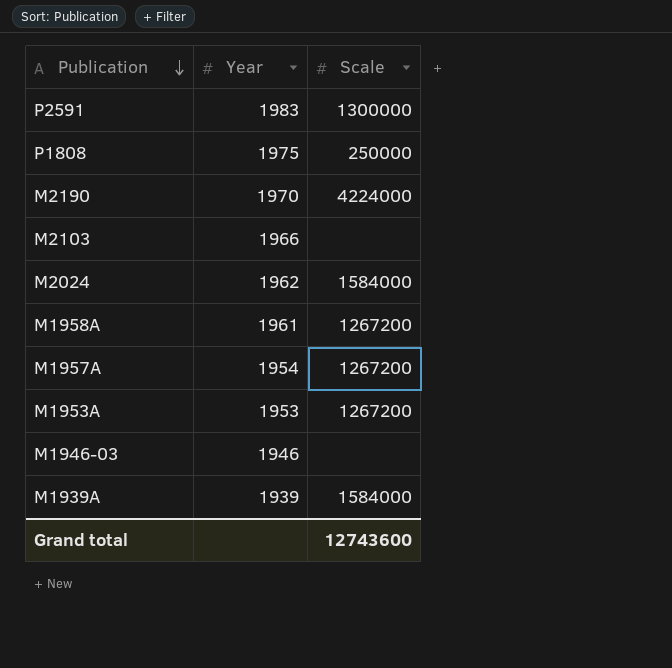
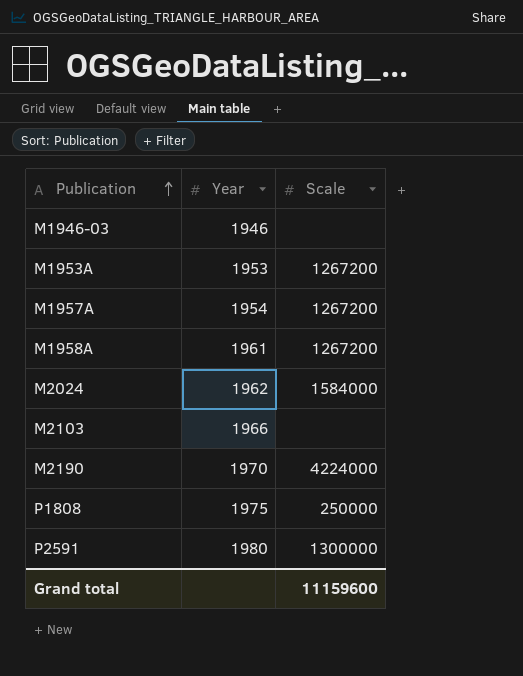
row order: Publication descending -> Publication ascending
row M1939A: 1939 | 1584000 -> none
P2591 | Year: 1983 -> 1980
Grand total | Scale: 12743600 -> 11159600

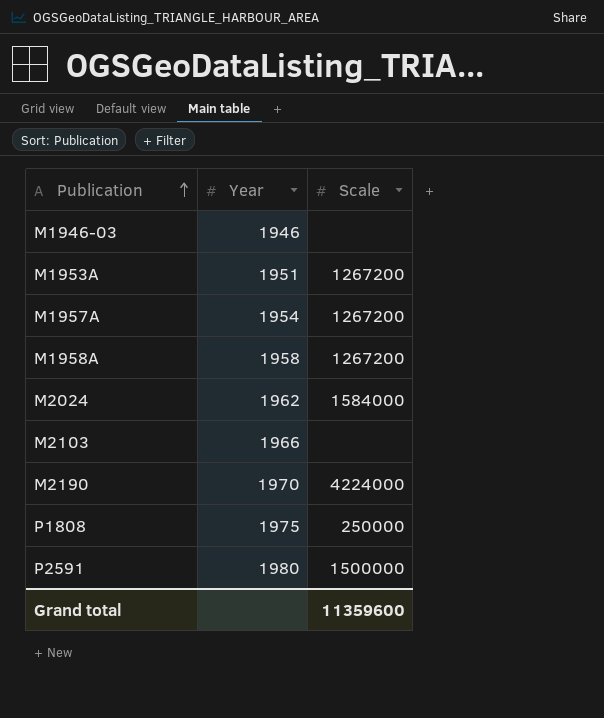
M1953A | Year: 1953 -> 1951
M1958A | Year: 1961 -> 1958
P2591 | Scale: 1300000 -> 1500000
Grand total | Scale: 11159600 -> 11359600

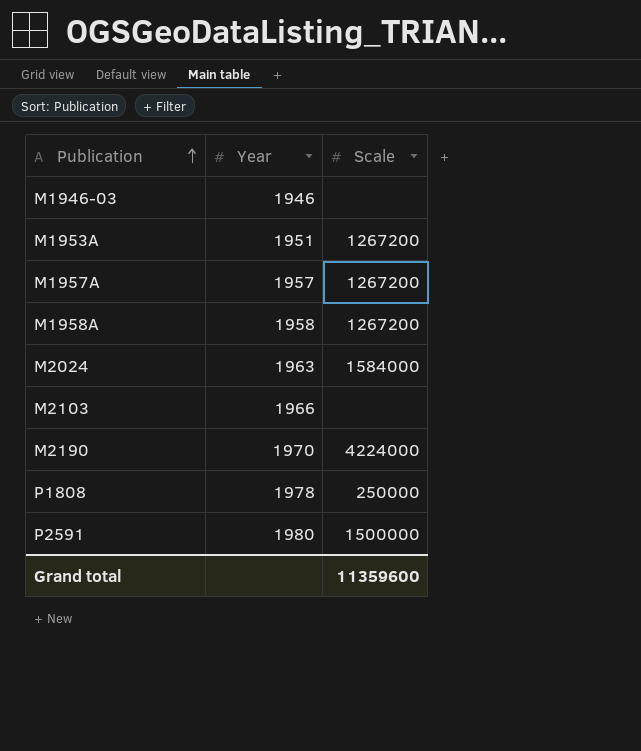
M1957A | Year: 1954 -> 1957
M2024 | Year: 1962 -> 1963
P1808 | Year: 1975 -> 1978

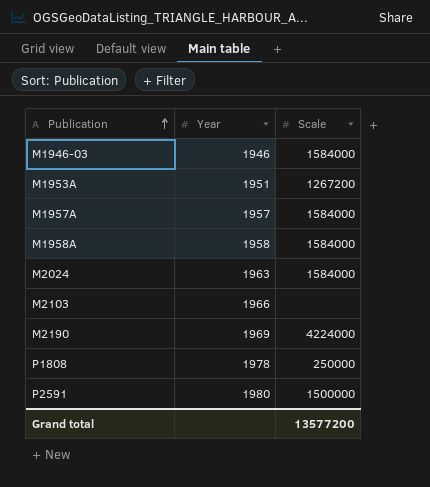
M1946-03 | Scale: none -> 1584000
M1957A | Scale: 1267200 -> 1584000
M1958A | Scale: 1267200 -> 1584000
M2190 | Year: 1970 -> 1969
Grand total | Scale: 11359600 -> 13577200

